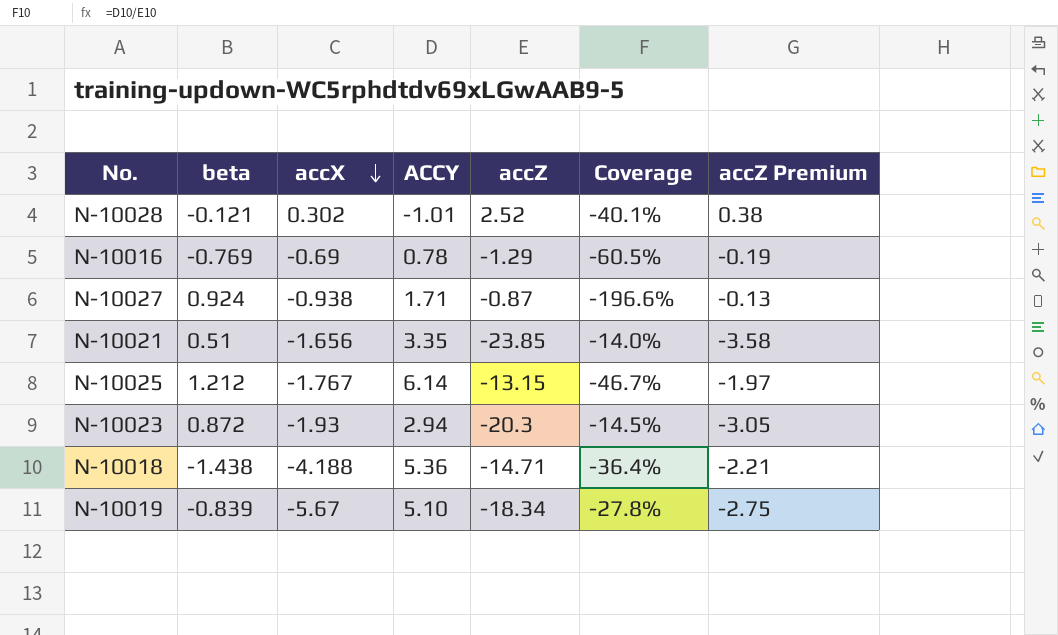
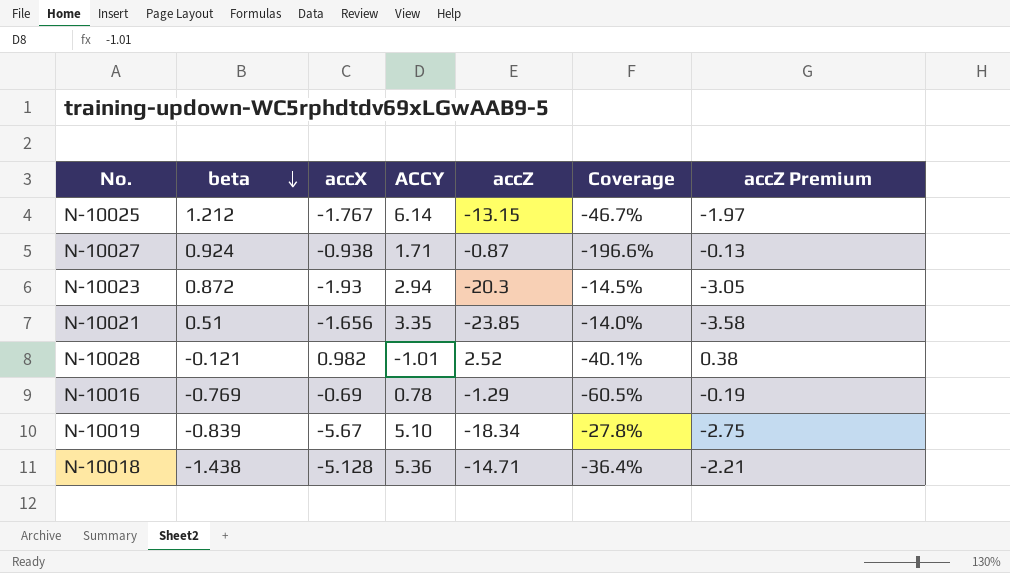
row order: accX descending -> beta descending
N-10028 | accX: 0.302 -> 0.982
N-10018 | accX: -4.188 -> -5.128

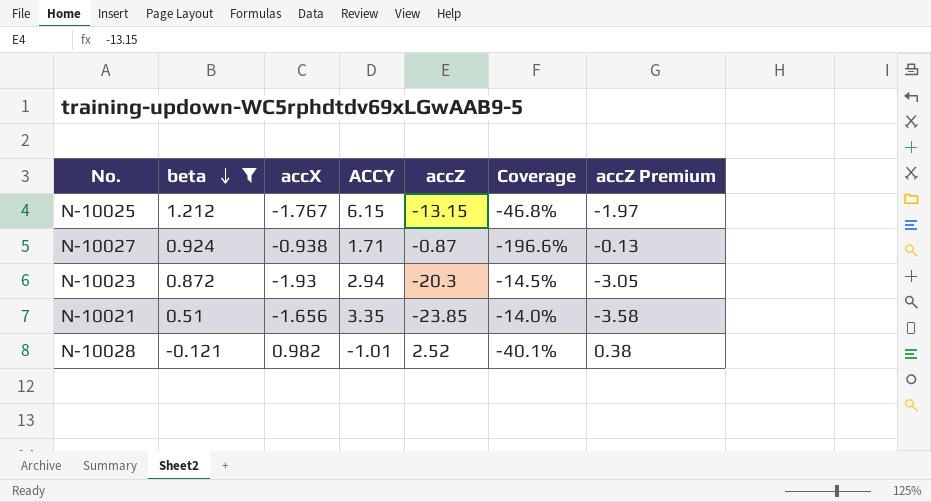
filter: none -> beta >= -0.121
N-10025 | ACCY: 6.14 -> 6.15
N-10025 | Coverage: -46.7% -> -46.8%

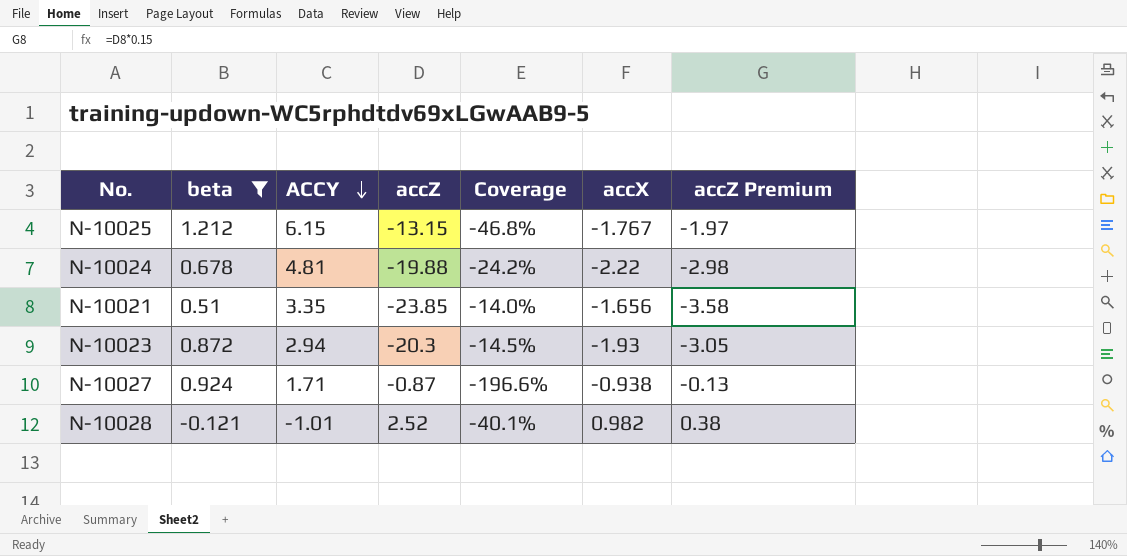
row order: beta descending -> ACCY descending
column accX | position: 3 -> 6
row N-10024: none -> 0.678 | 4.81 | -19.88 | -24.2% | -2.22 | -2.98

